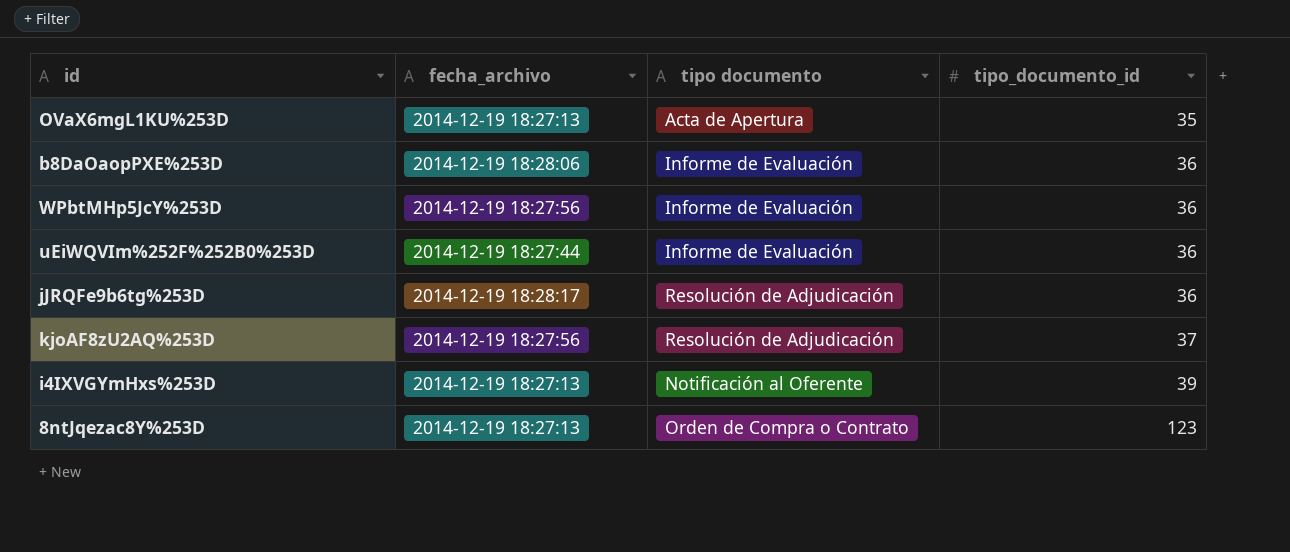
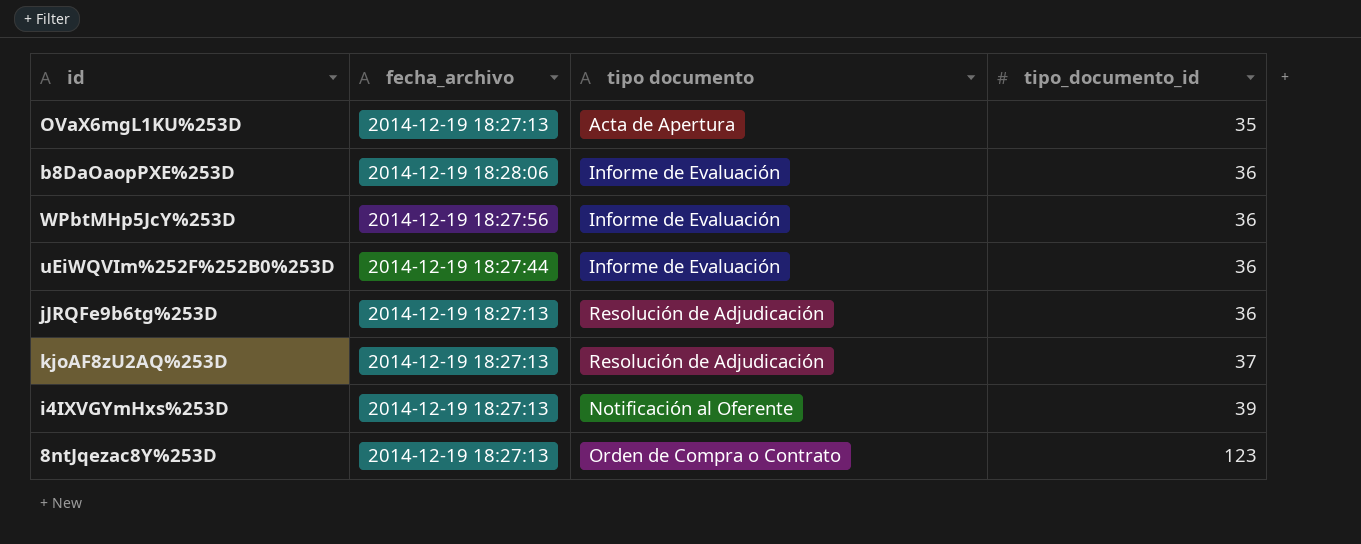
jJRQFe9b6tg%253D | fecha_archivo: 2014-12-19 18:28:17 -> 2014-12-19 18:27:13
kjoAF8zU2AQ%253D | fecha_archivo: 2014-12-19 18:27:56 -> 2014-12-19 18:27:13

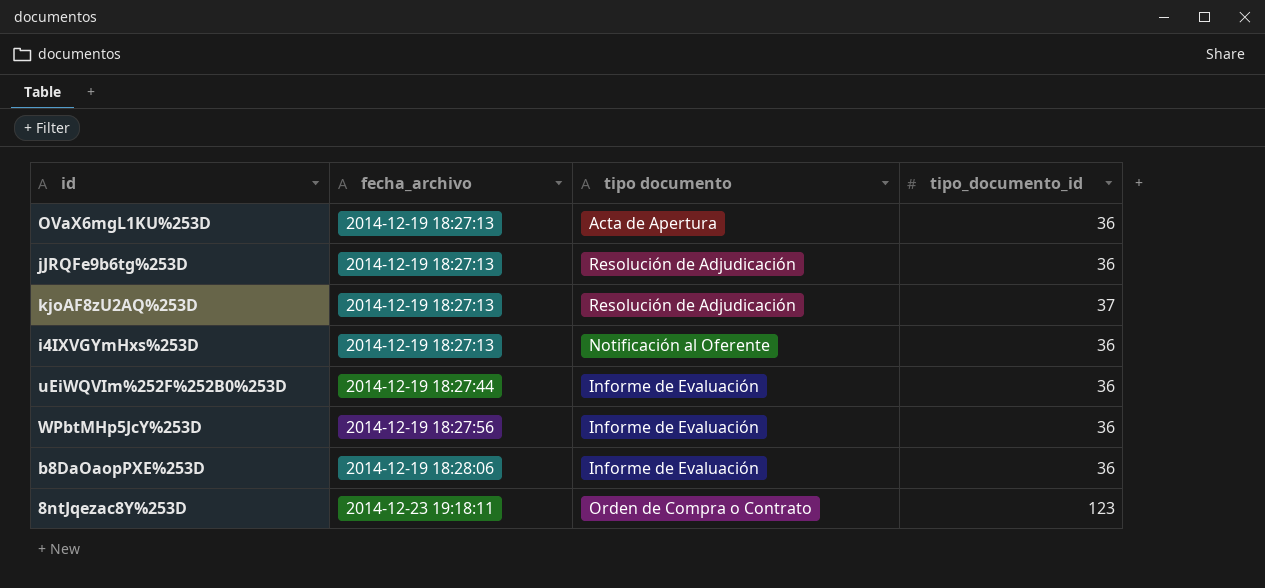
row order: tipo_documento_id ascending -> fecha_archivo ascending
OVaX6mgL1KU%253D | tipo_documento_id: 35 -> 36
i4IXVGYmHxs%253D | tipo_documento_id: 39 -> 36
8ntJqezac8Y%253D | fecha_archivo: 2014-12-19 18:27:13 -> 2014-12-23 19:18:11

